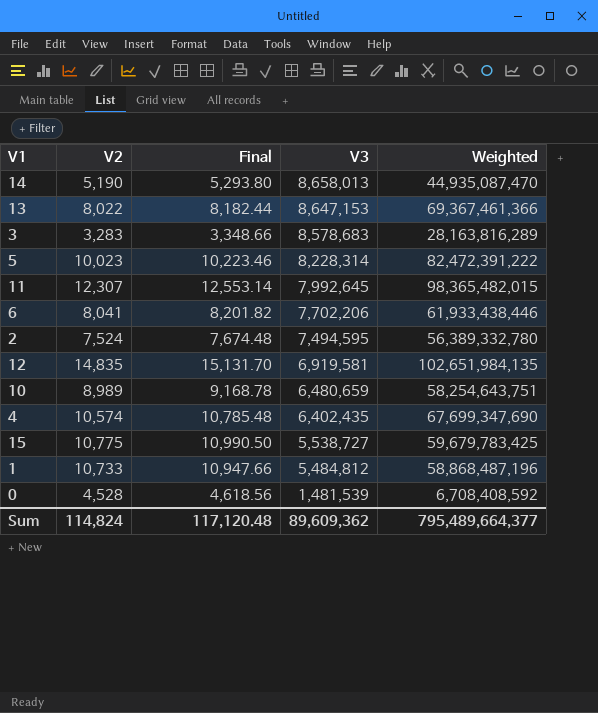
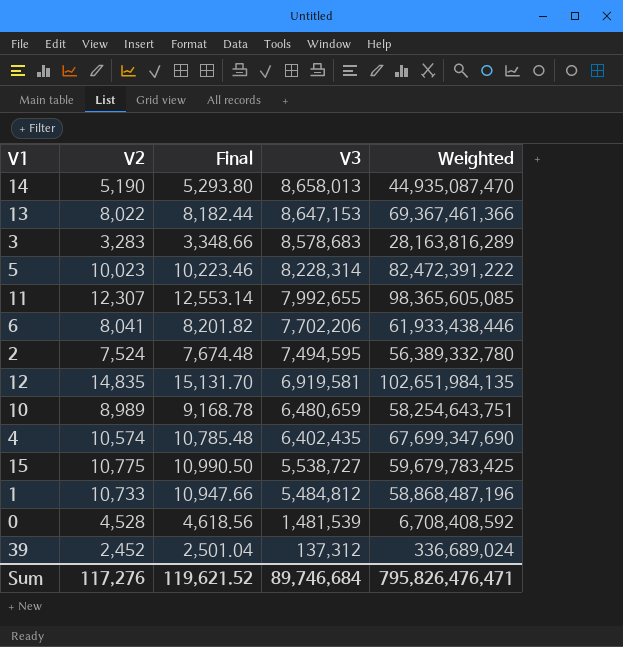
11 | V3: 7,992,645 -> 7,992,655
11 | Weighted: 98,365,482,015 -> 98,365,605,085
row 39: none -> 2,452 | 2,501.04 | 137,312 | 336,689,024
Sum | V2: 114,824 -> 117,276
Sum | Final: 117,120.48 -> 119,621.52
Sum | V3: 89,609,362 -> 89,746,684
Sum | Weighted: 795,489,664,377 -> 795,826,476,471

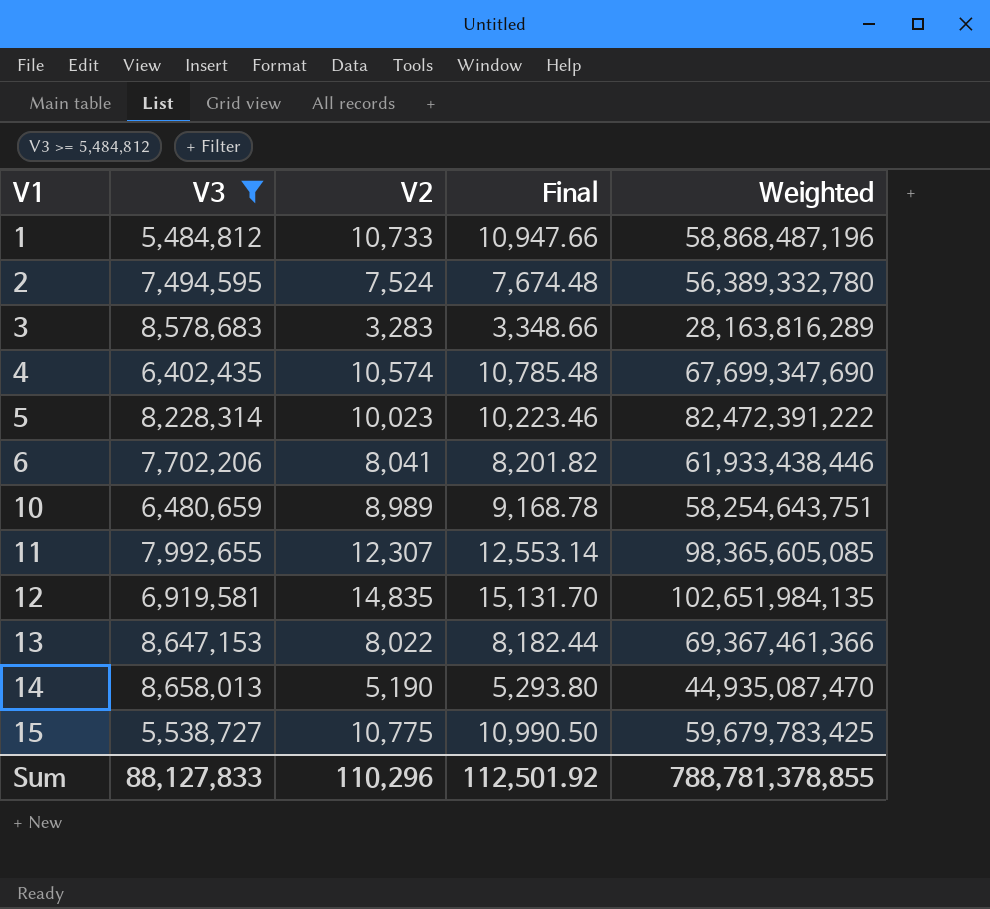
filter: none -> V3 >= 5,484,812
row order: V3 descending -> V1 ascending
column V3 | position: 4 -> 2
Sum | V3: 89,746,684 -> 88,127,833
Sum | V2: 117,276 -> 110,296
Sum | Final: 119,621.52 -> 112,501.92
Sum | Weighted: 795,826,476,471 -> 788,781,378,855

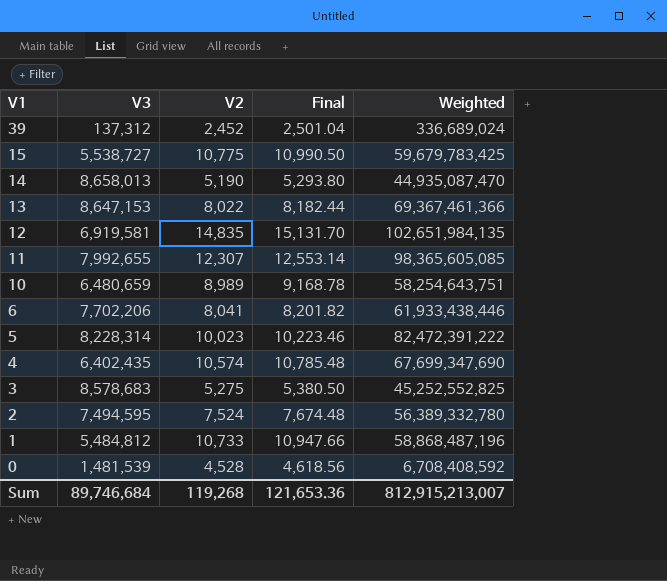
filter: V3 >= 5,484,812 -> none
row order: V1 ascending -> V1 descending
3 | V2: 3,283 -> 5,275
3 | Final: 3,348.66 -> 5,380.50
3 | Weighted: 28,163,816,289 -> 45,252,552,825
Sum | V3: 88,127,833 -> 89,746,684
Sum | V2: 110,296 -> 119,268
Sum | Final: 112,501.92 -> 121,653.36
Sum | Weighted: 788,781,378,855 -> 812,915,213,007

